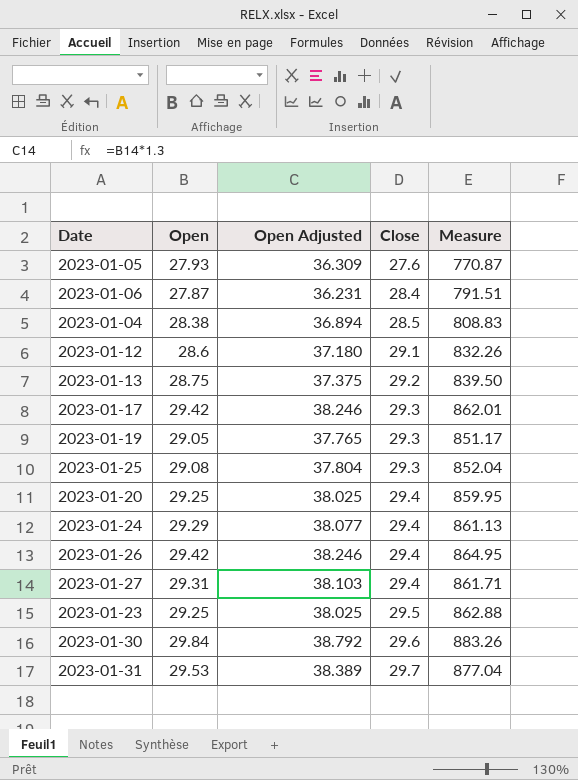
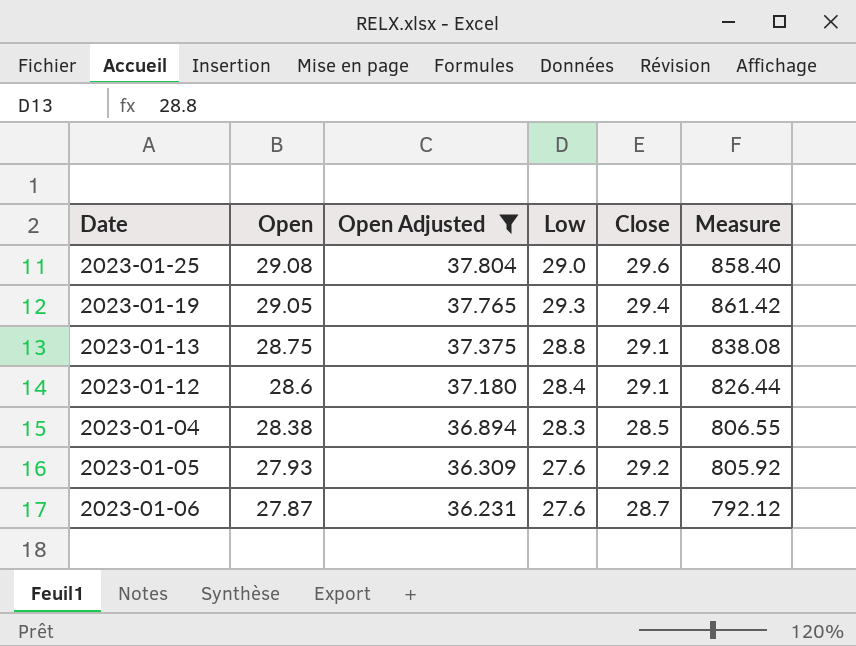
filter: none -> Open Adjusted <= 37.804
row order: Close ascending -> Open descending
column Low | position: none -> 4
column Measure | formula: [Open] * [Close] -> [Low] * [Close]
2023-01-25 | Close: 29.3 -> 29.6
2023-01-19 | Close: 29.3 -> 29.4
2023-01-13 | Close: 29.2 -> 29.1
2023-01-05 | Close: 27.6 -> 29.2
2023-01-06 | Close: 28.4 -> 28.7

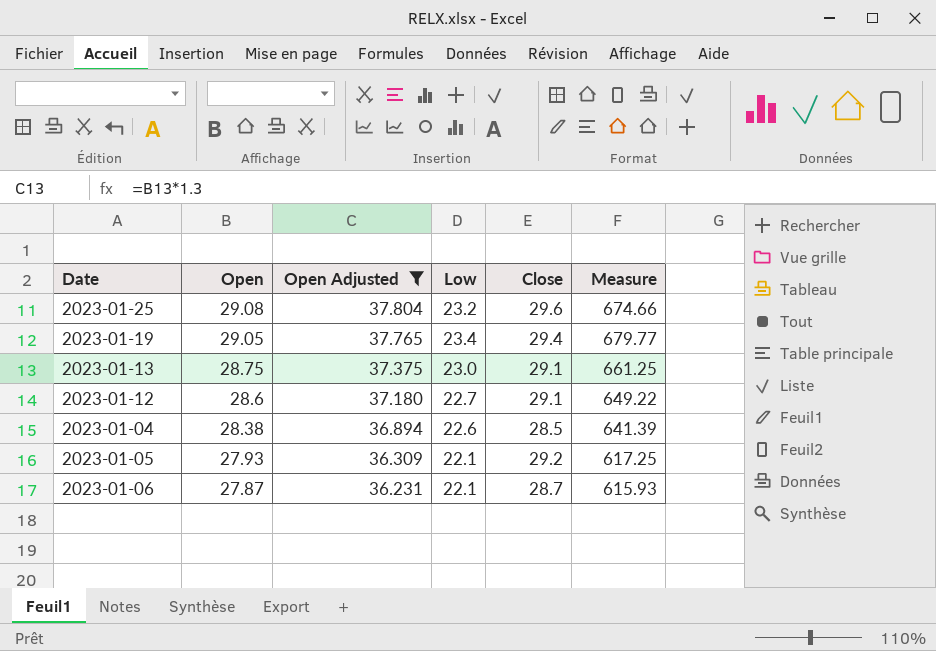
column Measure | formula: [Low] * [Close] -> [Open] * [Low]
2023-01-25 | Low: 29.0 -> 23.2
2023-01-19 | Low: 29.3 -> 23.4
2023-01-13 | Low: 28.8 -> 23.0
2023-01-12 | Low: 28.4 -> 22.7
2023-01-04 | Low: 28.3 -> 22.6
2023-01-05 | Low: 27.6 -> 22.1
2023-01-06 | Low: 27.6 -> 22.1

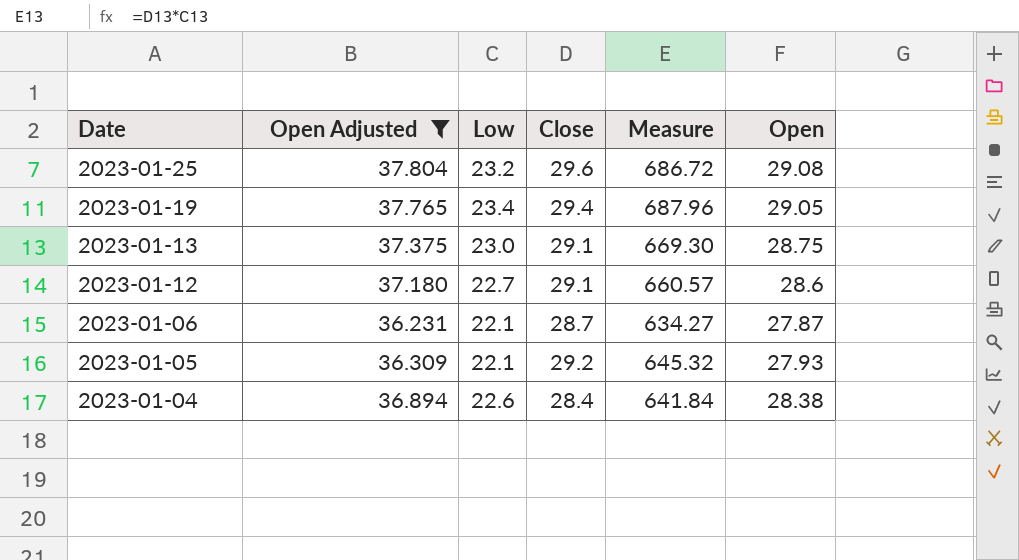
row order: Open descending -> Date descending
column Measure | formula: [Open] * [Low] -> [Low] * [Close]
column Open | position: 2 -> 6
2023-01-04 | Close: 28.5 -> 28.4

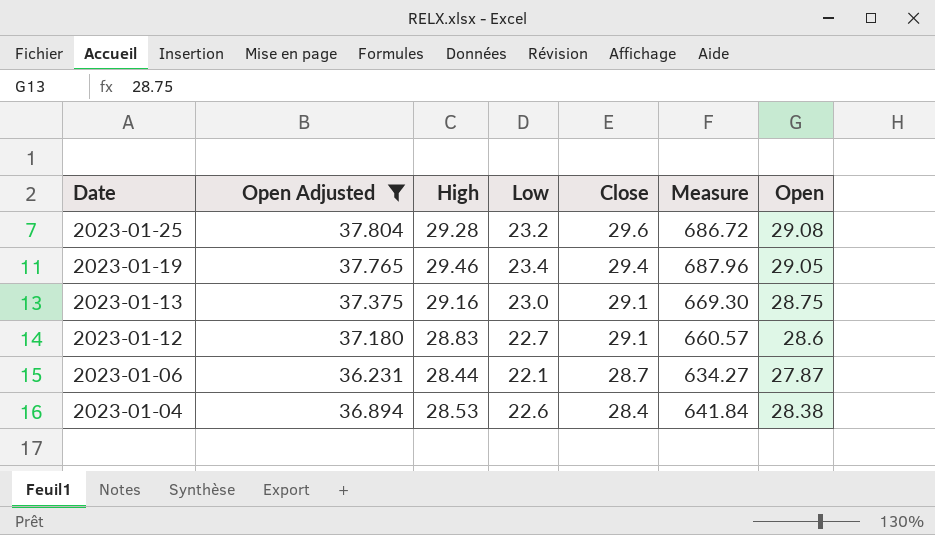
column High | position: none -> 3
row 2023-01-05: 36.309 | 22.1 | 29.2 | 645.32 | 27.93 -> none

